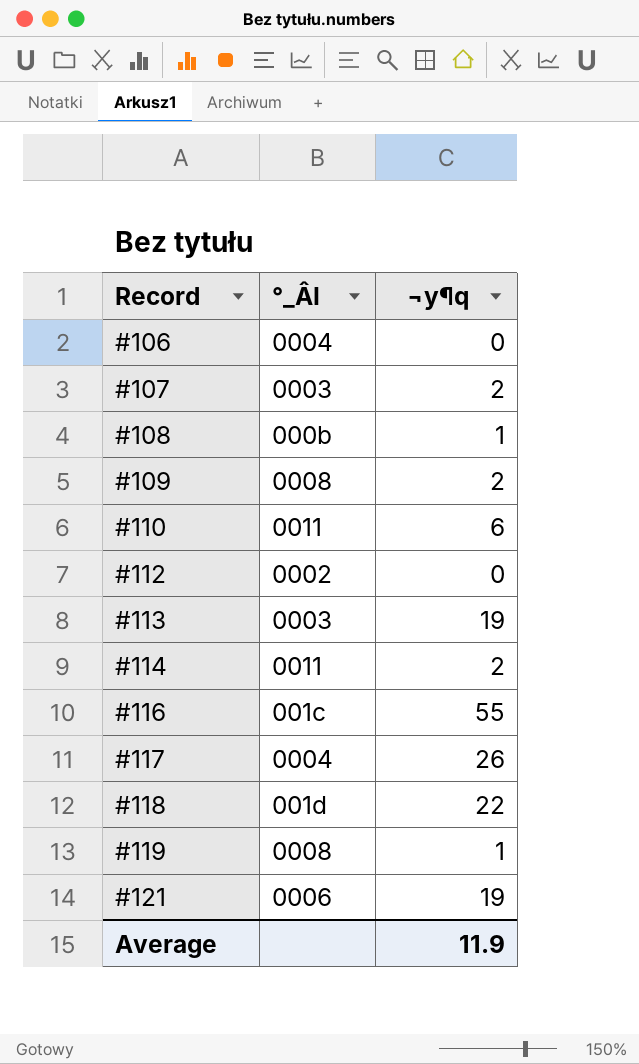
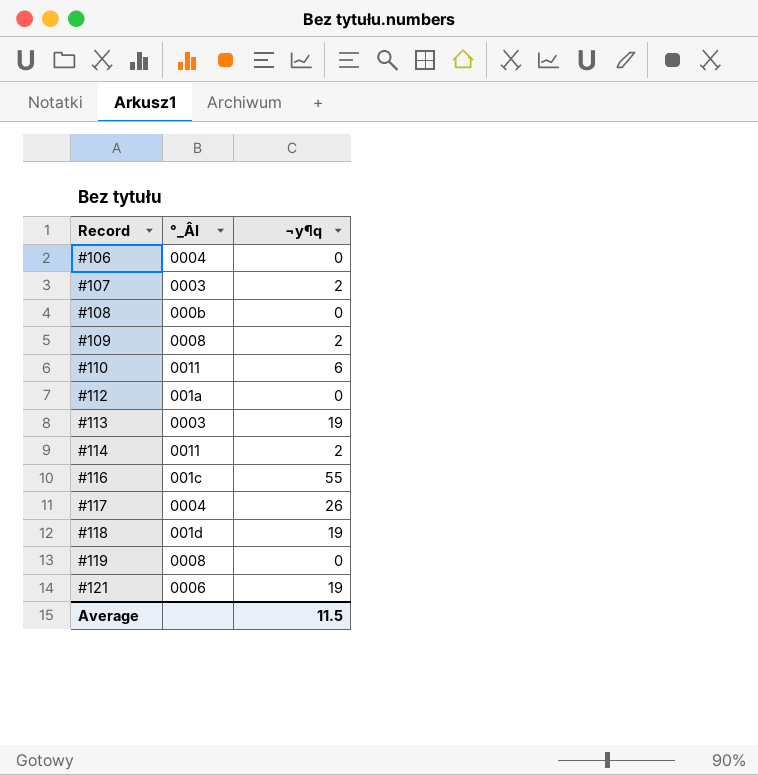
#108 | ¬y¶q: 1 -> 0
#112 | °_ÂI: 0002 -> 001a
#118 | ¬y¶q: 22 -> 19
#119 | ¬y¶q: 1 -> 0
Average | ¬y¶q: 11.9 -> 11.5

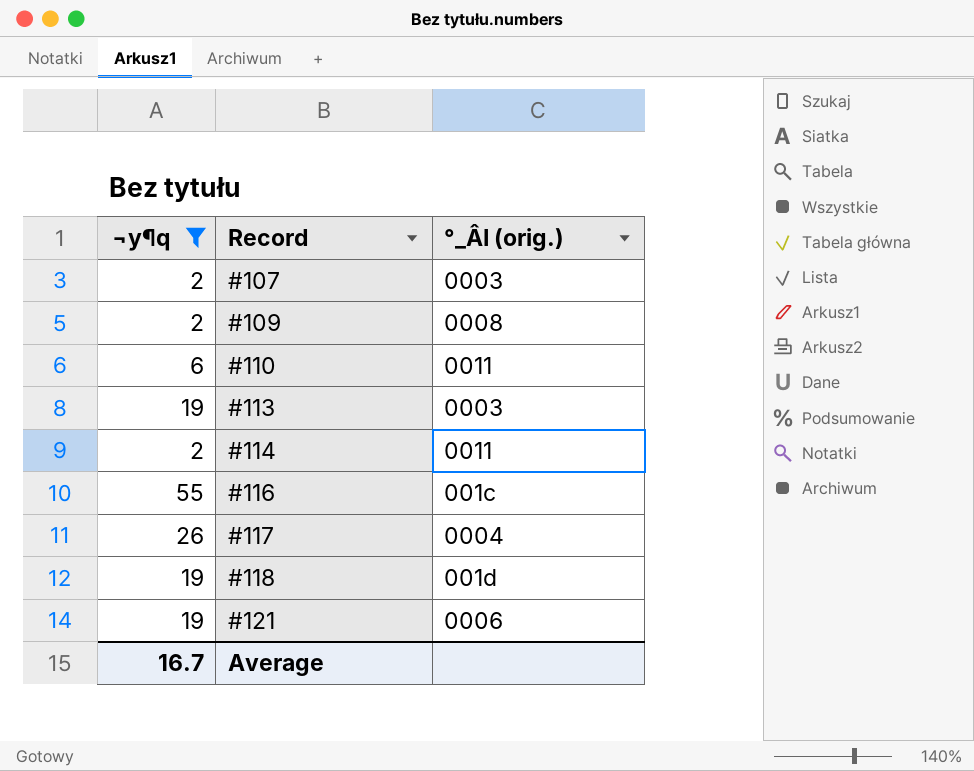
filter: none -> ¬y¶q != 0
column ¬y¶q | position: 3 -> 1
column name: °_ÂI -> °_ÂI (orig.)
Average | ¬y¶q: 11.5 -> 16.7

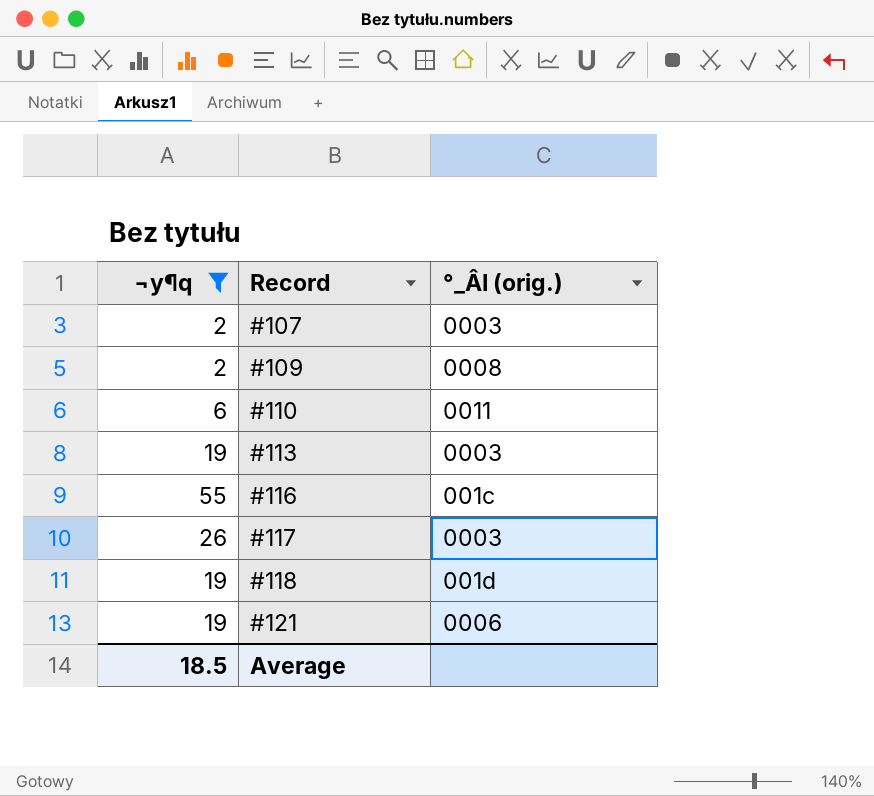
row #114: 2 | 0011 -> none
#117 | °_ÂI (orig.): 0004 -> 0003
Average | ¬y¶q: 16.7 -> 18.5

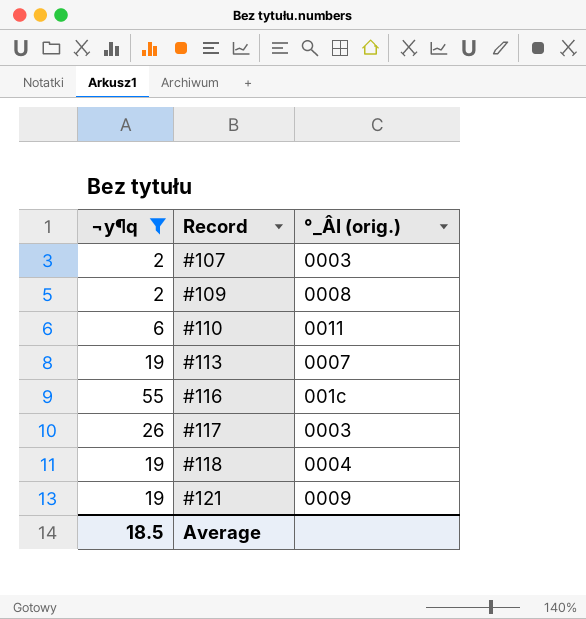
#113 | °_ÂI (orig.): 0003 -> 0007
#118 | °_ÂI (orig.): 001d -> 0004
#121 | °_ÂI (orig.): 0006 -> 0009

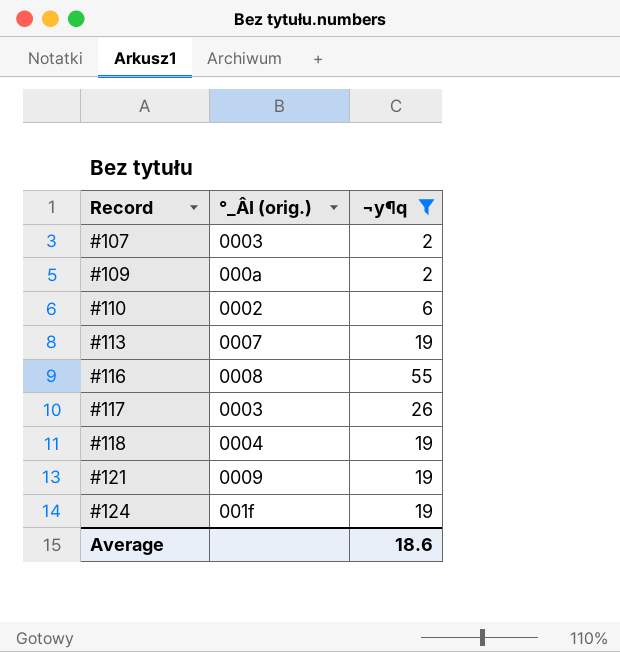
column ¬y¶q | position: 1 -> 3
#109 | °_ÂI (orig.): 0008 -> 000a
#110 | °_ÂI (orig.): 0011 -> 0002
#116 | °_ÂI (orig.): 001c -> 0008
row #124: none -> 001f | 19
Average | ¬y¶q: 18.5 -> 18.6

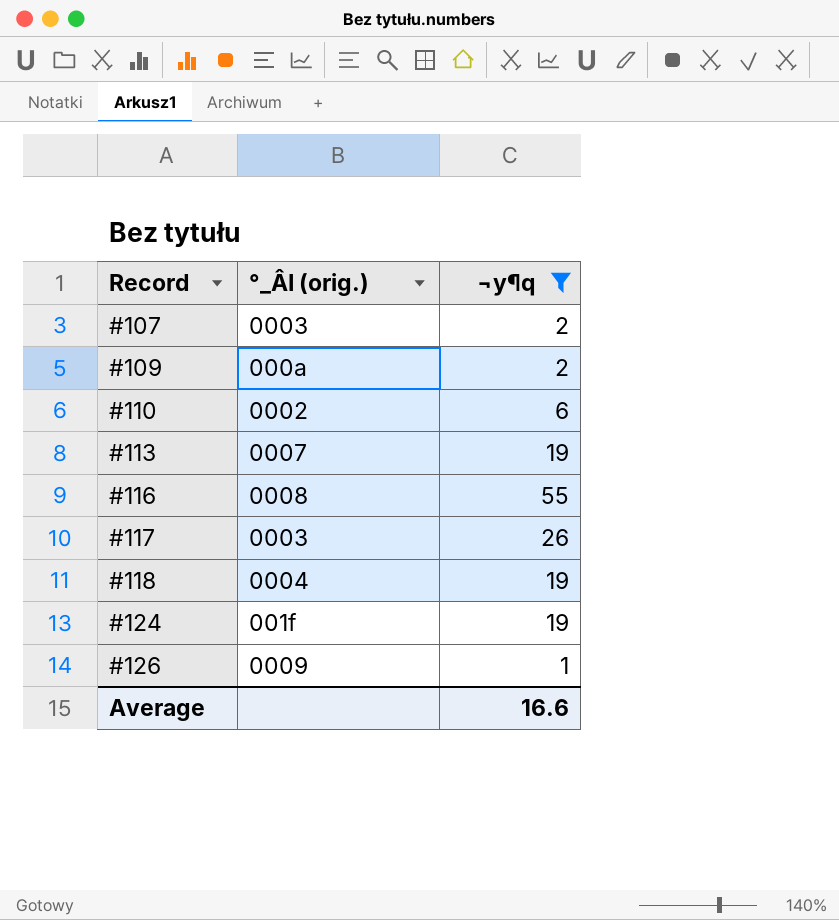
row #121: 0009 | 19 -> none
row #126: none -> 0009 | 1
Average | ¬y¶q: 18.6 -> 16.6

